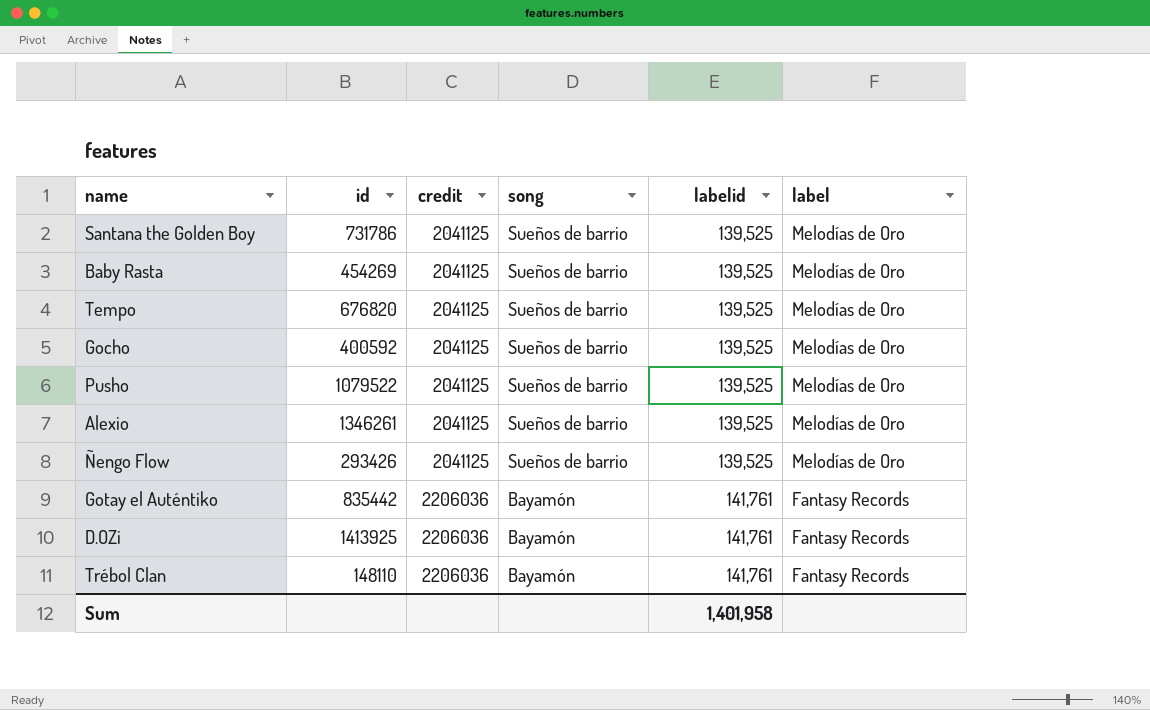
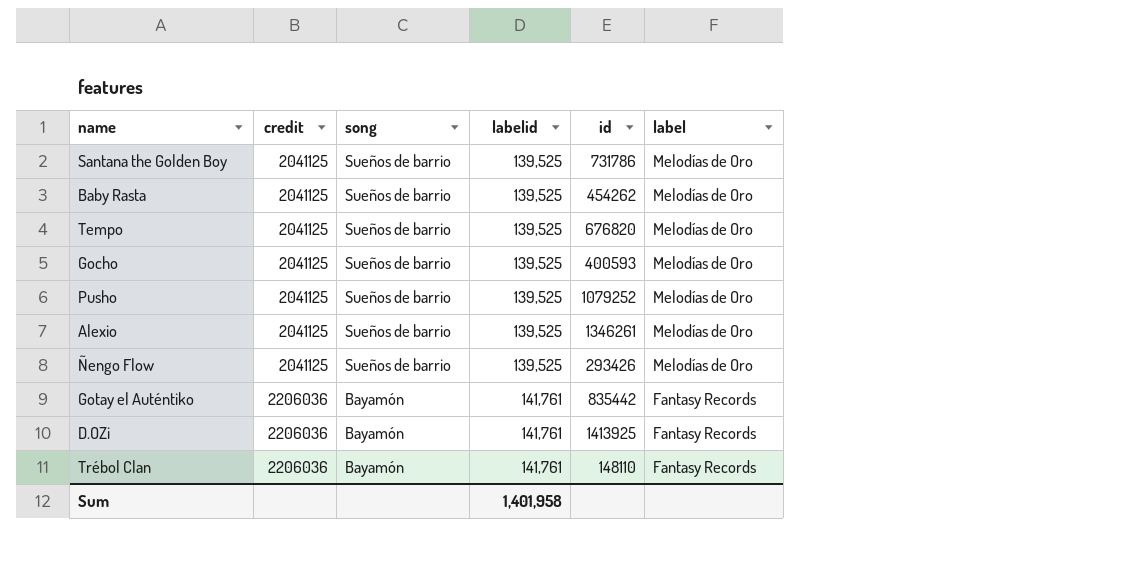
column id | position: 2 -> 5
Baby Rasta | id: 454269 -> 454262
Gocho | id: 400592 -> 400593
Pusho | id: 1079522 -> 1079252

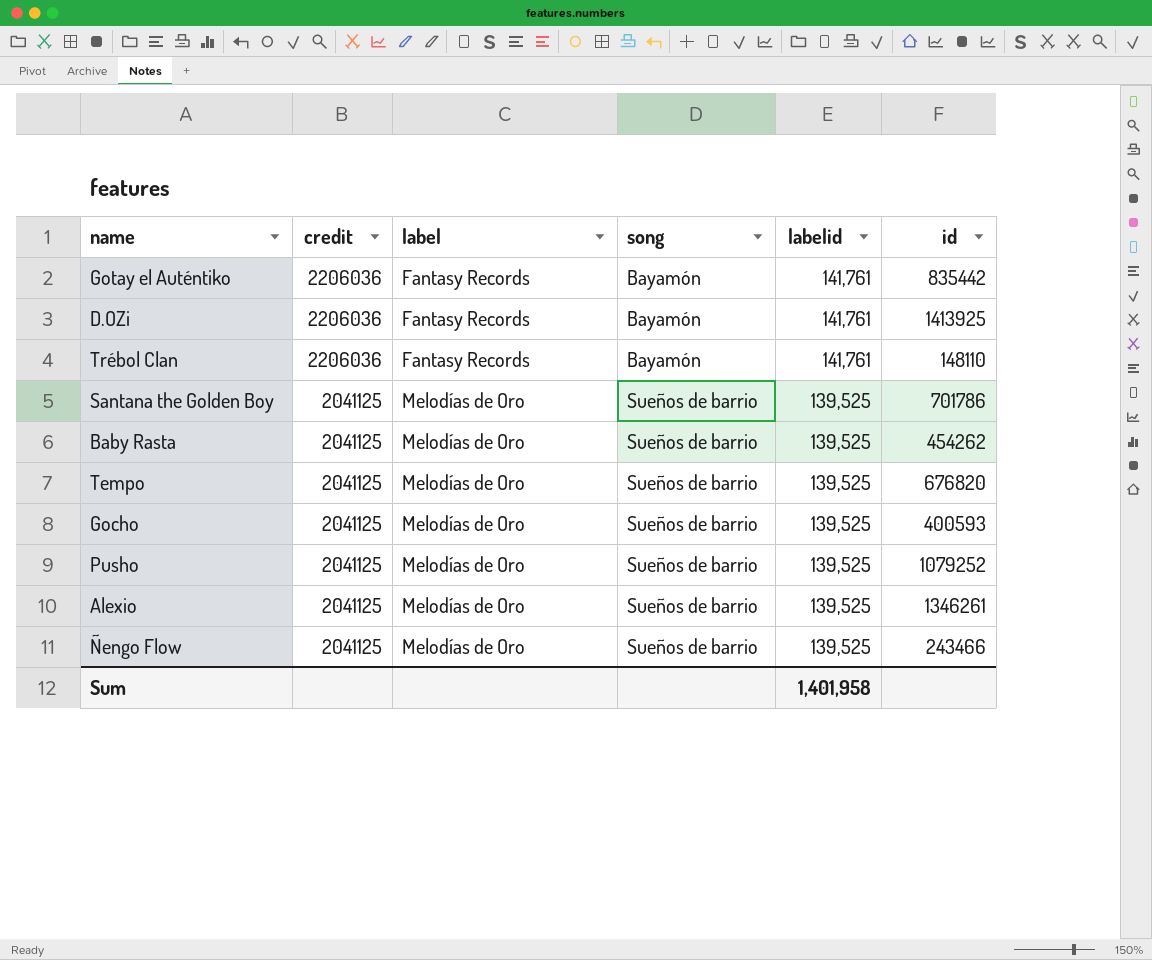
row order: credit ascending -> credit descending
column label | position: 6 -> 3
Santana the Golden Boy | id: 731786 -> 701786
Ñengo Flow | id: 293426 -> 243466

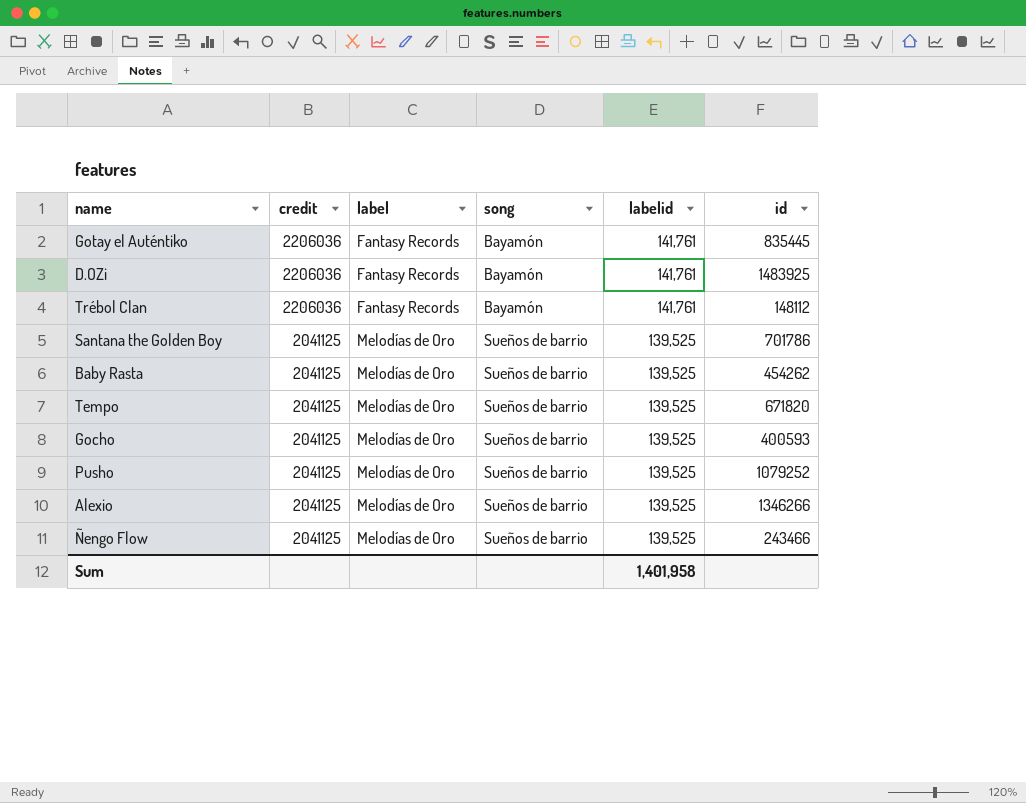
Gotay el Auténtiko | id: 835442 -> 835445
D.OZi | id: 1413925 -> 1483925
Trébol Clan | id: 148110 -> 148112
Tempo | id: 676820 -> 671820
Alexio | id: 1346261 -> 1346266

